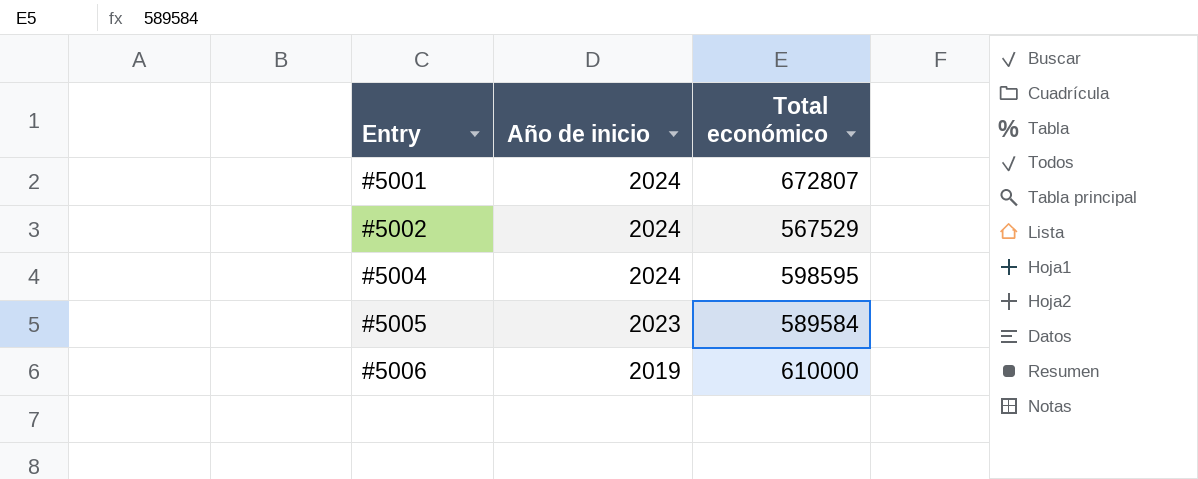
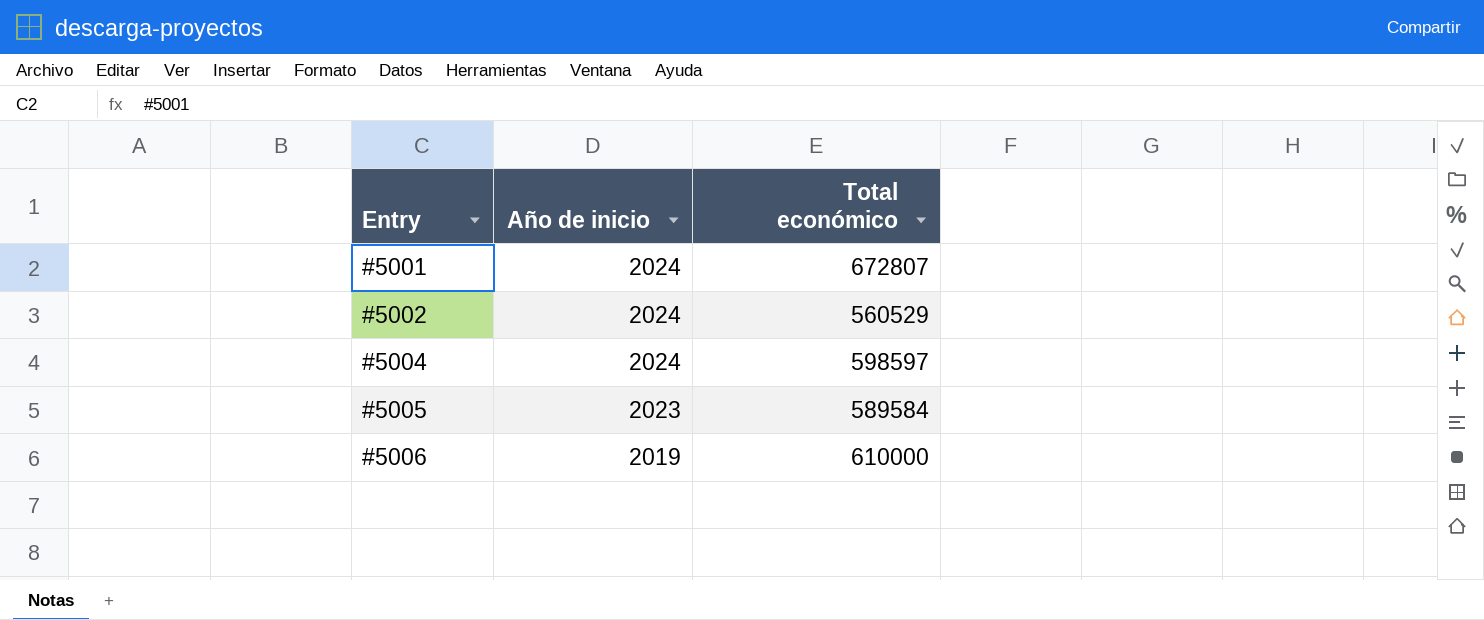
#5002 | Total económico: 567529 -> 560529
#5004 | Total económico: 598595 -> 598597

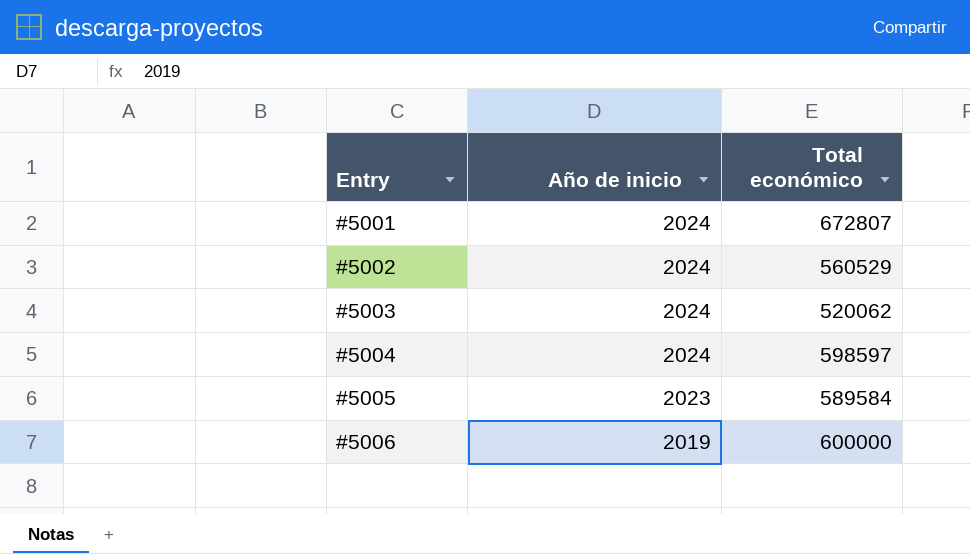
row #5003: none -> 2024 | 520062
#5006 | Total económico: 610000 -> 600000

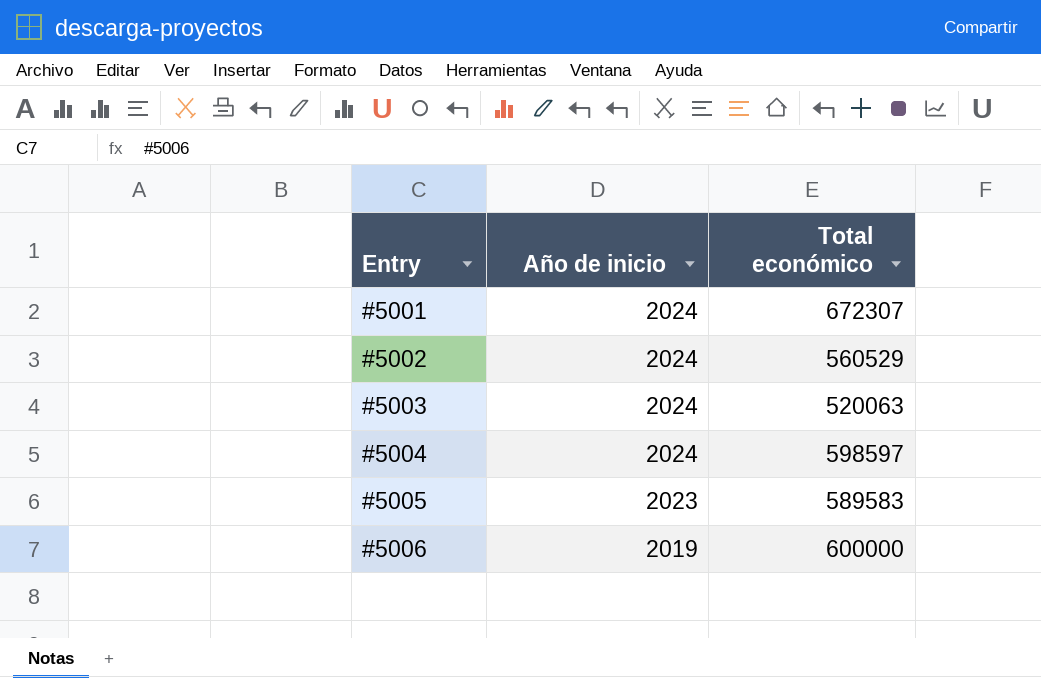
#5001 | Total económico: 672807 -> 672307
#5003 | Total económico: 520062 -> 520063
#5005 | Total económico: 589584 -> 589583

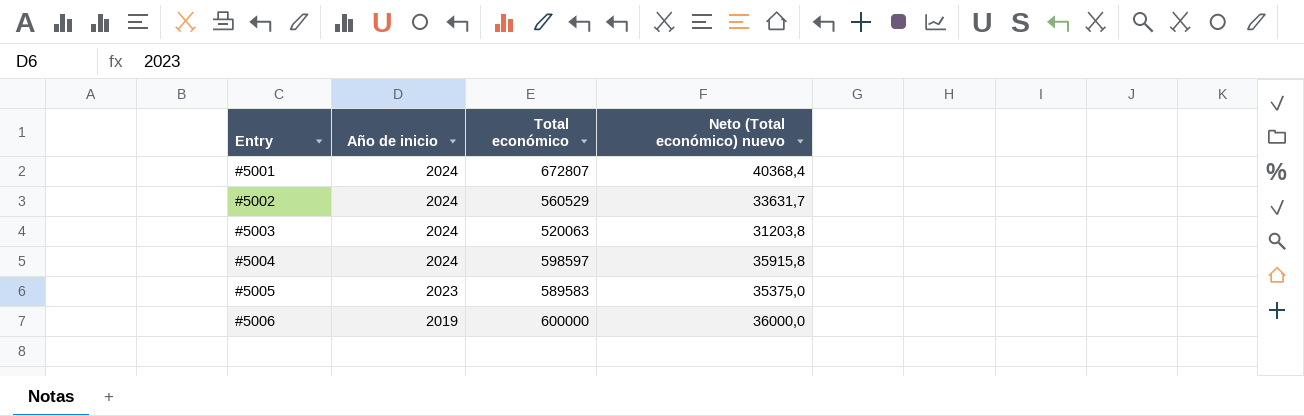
column Neto (Total económico) nuevo | formula: none -> [Total económico] * 0,06
#5001 | Total económico: 672307 -> 672807

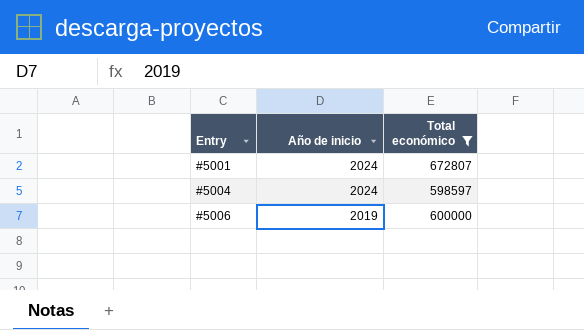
filter: none -> Total económico >= 598597
column Neto (Total económico) nuevo | formula: [Total económico] * 0,06 -> none

